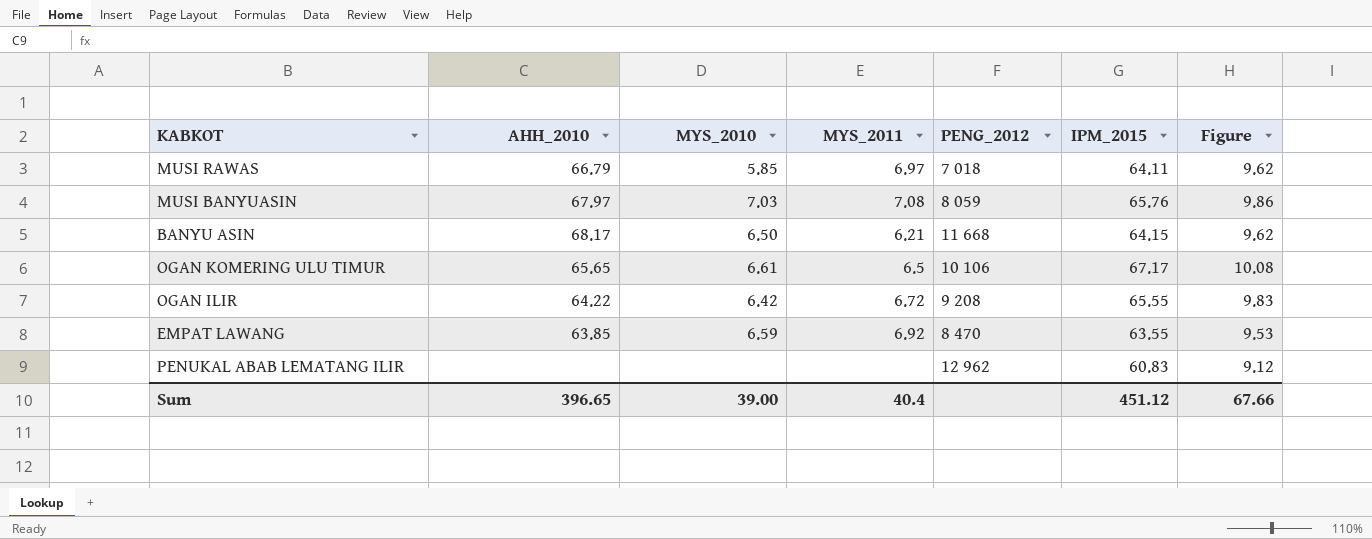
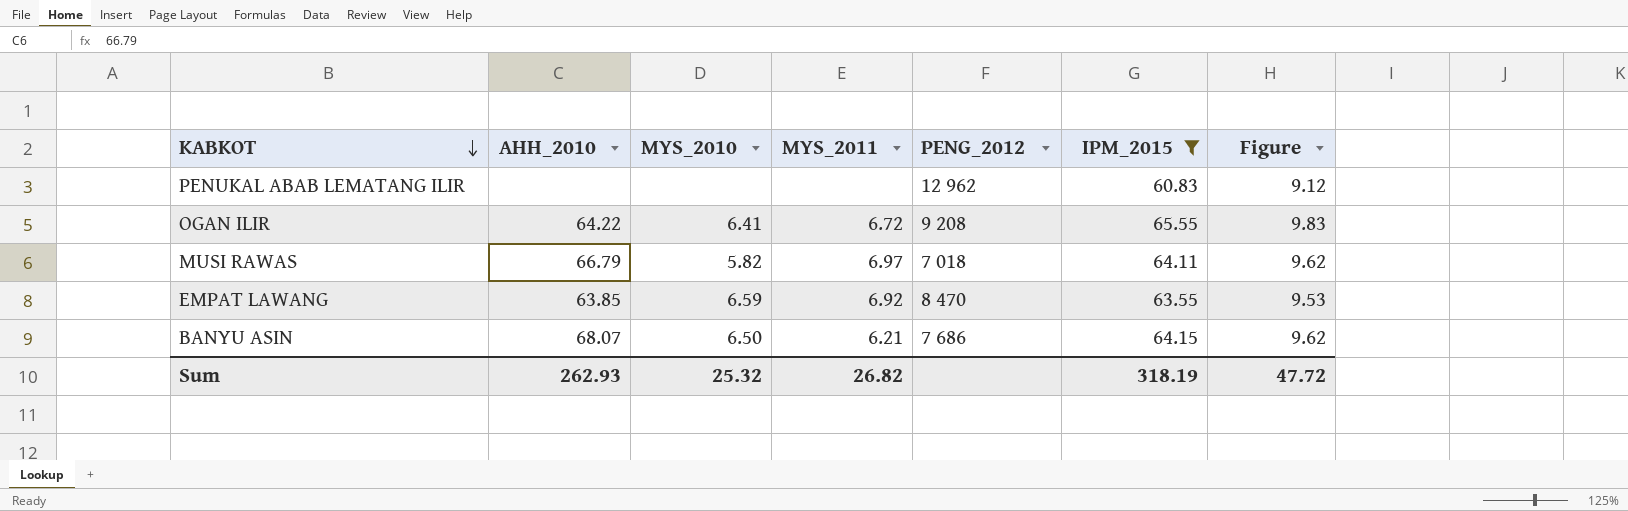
filter: none -> IPM_2015 <= 65.55
row order: none -> KABKOT descending
OGAN ILIR | MYS_2010: 6.42 -> 6.41
MUSI RAWAS | MYS_2010: 5.85 -> 5.82
BANYU ASIN | AHH_2010: 68.17 -> 68.07
BANYU ASIN | PENG_2012: 11 668 -> 7 686
Sum | AHH_2010: 396.65 -> 262.93
Sum | MYS_2010: 39.00 -> 25.32
Sum | MYS_2011: 40.4 -> 26.82
Sum | IPM_2015: 451.12 -> 318.19
Sum | Figure: 67.66 -> 47.72

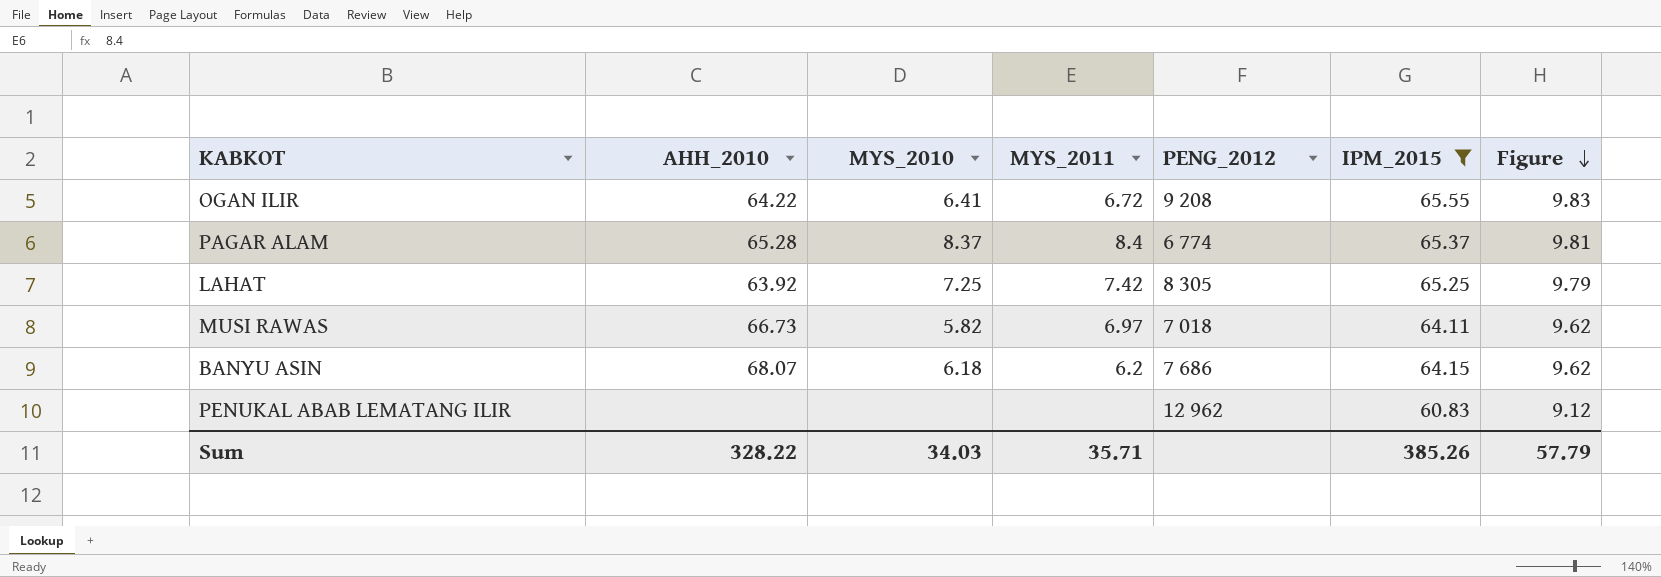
row order: KABKOT descending -> Figure descending
row EMPAT LAWANG: 63.85 | 6.59 | 6.92 | 8 470 | 63.55 | 9.53 -> none
row PAGAR ALAM: none -> 65.28 | 8.37 | 8.4 | 6 774 | 65.37 | 9.81
row LAHAT: none -> 63.92 | 7.25 | 7.42 | 8 305 | 65.25 | 9.79
MUSI RAWAS | AHH_2010: 66.79 -> 66.73
BANYU ASIN | MYS_2010: 6.50 -> 6.18
BANYU ASIN | MYS_2011: 6.21 -> 6.2
Sum | AHH_2010: 262.93 -> 328.22
Sum | MYS_2010: 25.32 -> 34.03
Sum | MYS_2011: 26.82 -> 35.71
Sum | IPM_2015: 318.19 -> 385.26
Sum | Figure: 47.72 -> 57.79

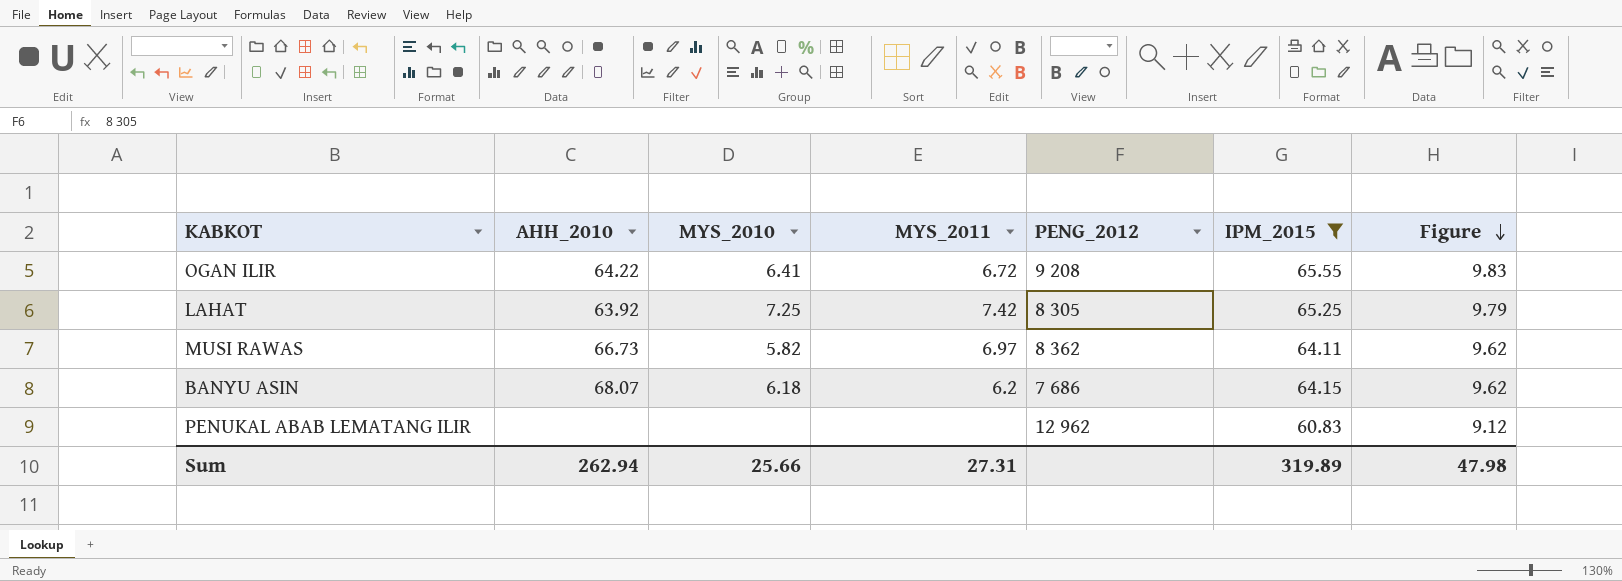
row PAGAR ALAM: 65.28 | 8.37 | 8.4 | 6 774 | 65.37 | 9.81 -> none
MUSI RAWAS | PENG_2012: 7 018 -> 8 362
Sum | AHH_2010: 328.22 -> 262.94
Sum | MYS_2010: 34.03 -> 25.66
Sum | MYS_2011: 35.71 -> 27.31
Sum | IPM_2015: 385.26 -> 319.89
Sum | Figure: 57.79 -> 47.98

